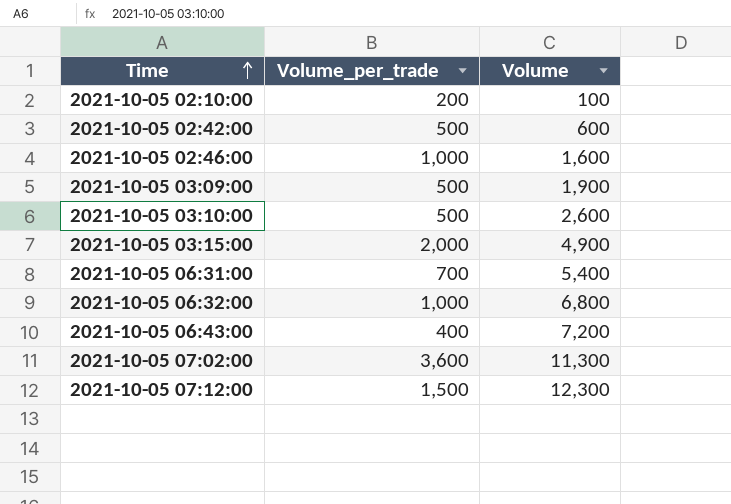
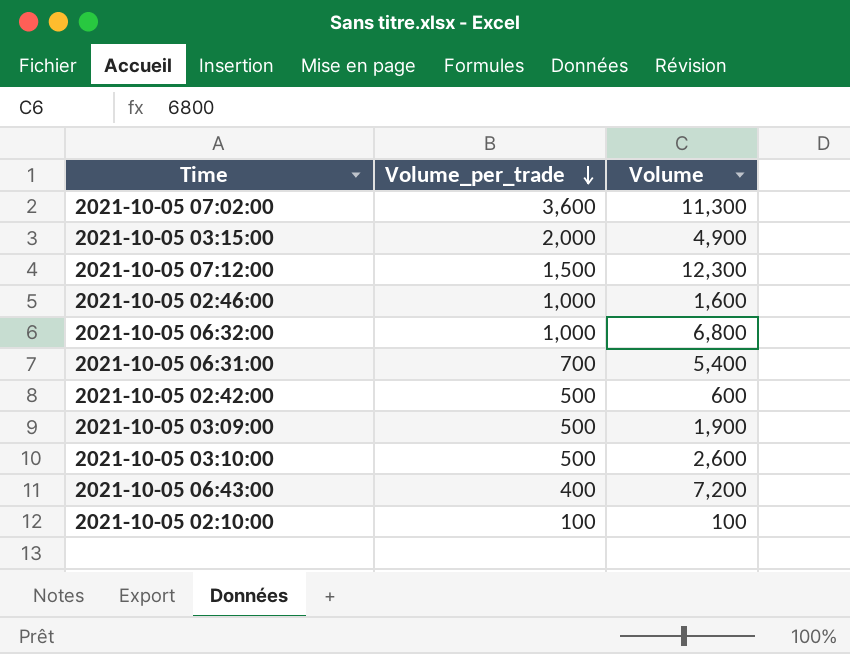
row order: Time ascending -> Volume_per_trade descending
2021-10-05 02:10:00 | Volume_per_trade: 200 -> 100

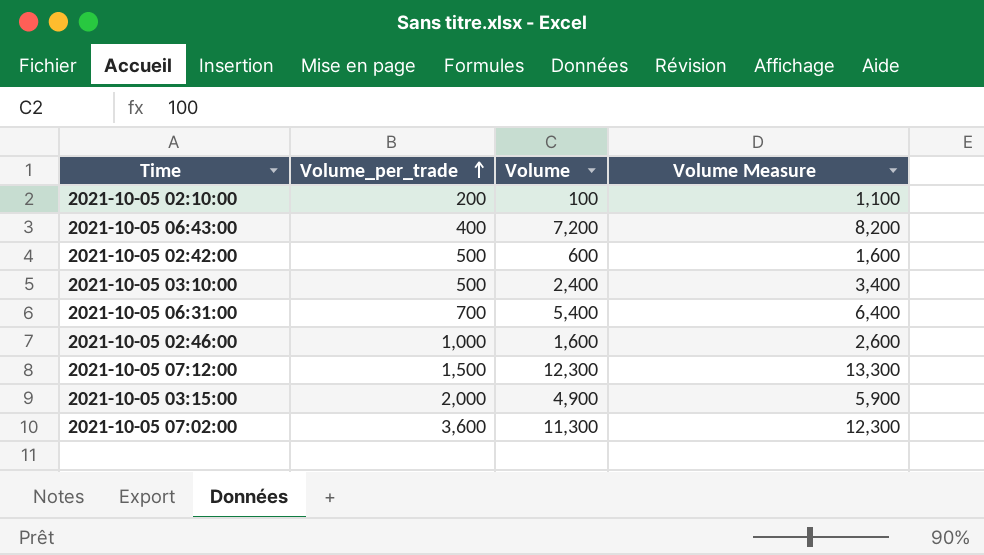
row order: Volume_per_trade descending -> Volume_per_trade ascending
column Volume Measure | formula: none -> [Volume] + 1000
row 2021-10-05 06:32:00: 1,000 | 6,800 -> none
row 2021-10-05 03:09:00: 500 | 1,900 -> none
2021-10-05 02:10:00 | Volume_per_trade: 100 -> 200
2021-10-05 03:10:00 | Volume: 2,600 -> 2,400

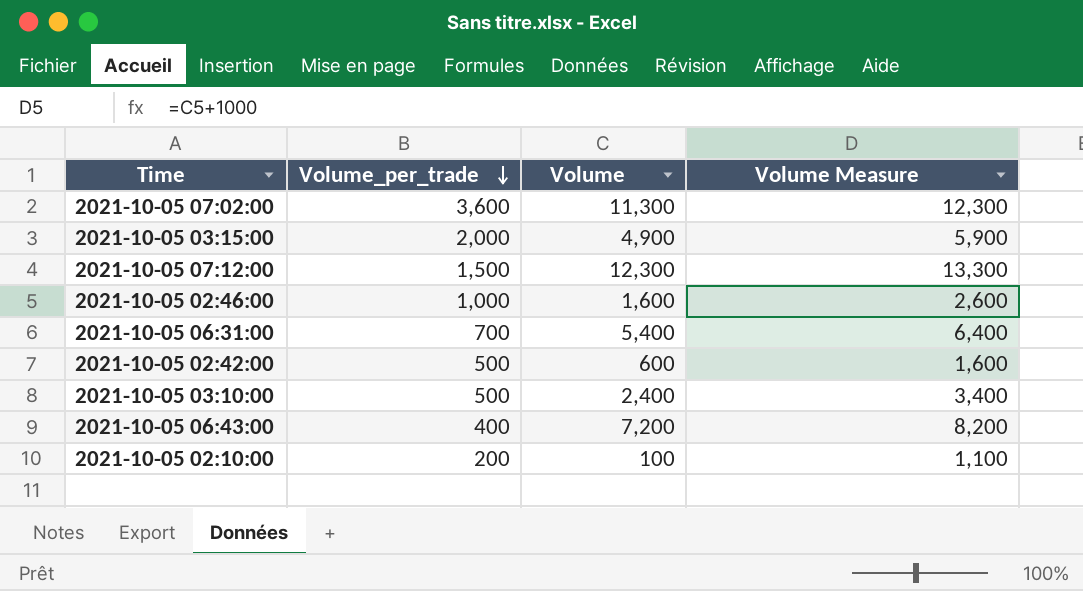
row order: Volume_per_trade ascending -> Volume_per_trade descending

